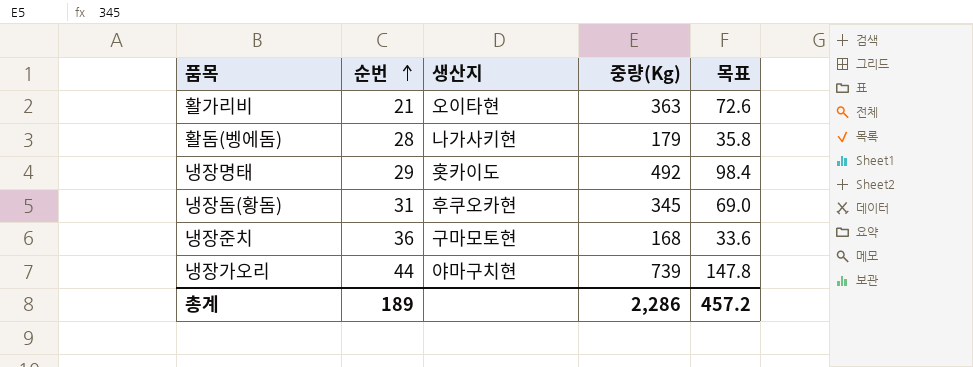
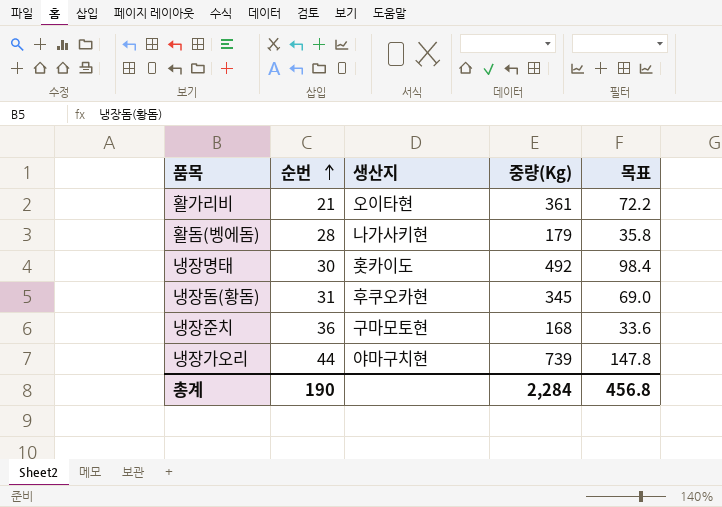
활가리비 | 중량(Kg): 363 -> 361
활가리비 | 목표: 72.6 -> 72.2
냉장명태 | 순번: 29 -> 30
총계 | 순번: 189 -> 190
총계 | 중량(Kg): 2,286 -> 2,284
총계 | 목표: 457.2 -> 456.8

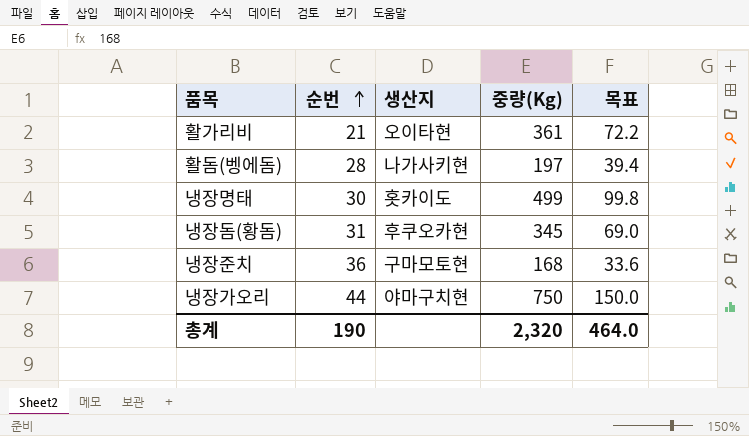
활돔(벵에돔) | 중량(Kg): 179 -> 197
활돔(벵에돔) | 목표: 35.8 -> 39.4
냉장명태 | 중량(Kg): 492 -> 499
냉장명태 | 목표: 98.4 -> 99.8
냉장가오리 | 중량(Kg): 739 -> 750
냉장가오리 | 목표: 147.8 -> 150.0
총계 | 중량(Kg): 2,284 -> 2,320
총계 | 목표: 456.8 -> 464.0

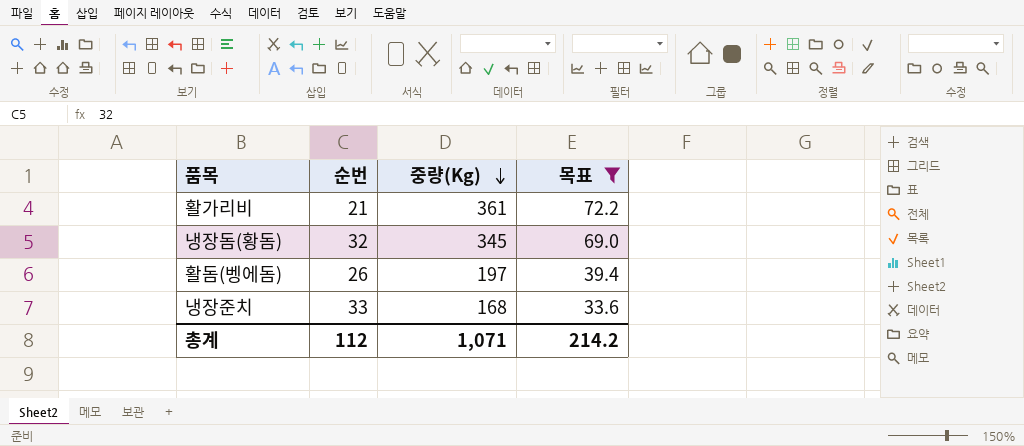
filter: none -> 목표 <= 72.2
row order: 순번 ascending -> 중량(Kg) descending
column 생산지 | position: 3 -> none
냉장돔(황돔) | 순번: 31 -> 32
활돔(벵에돔) | 순번: 28 -> 26
냉장준치 | 순번: 36 -> 33
총계 | 순번: 190 -> 112
총계 | 중량(Kg): 2,320 -> 1,071
총계 | 목표: 464.0 -> 214.2

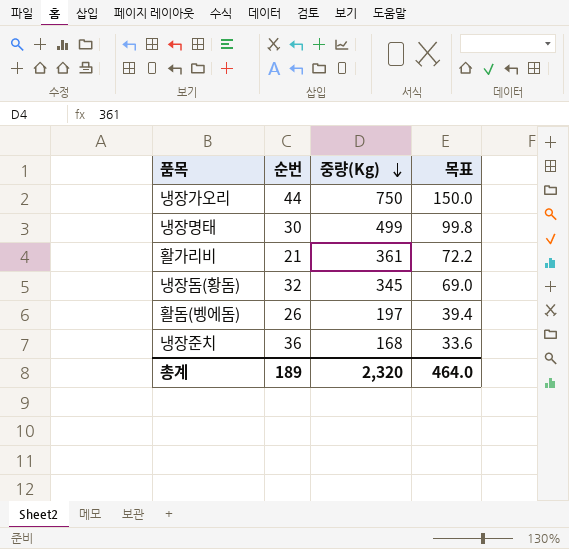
filter: 목표 <= 72.2 -> none
냉장준치 | 순번: 33 -> 36
총계 | 순번: 112 -> 189
총계 | 중량(Kg): 1,071 -> 2,320
총계 | 목표: 214.2 -> 464.0

